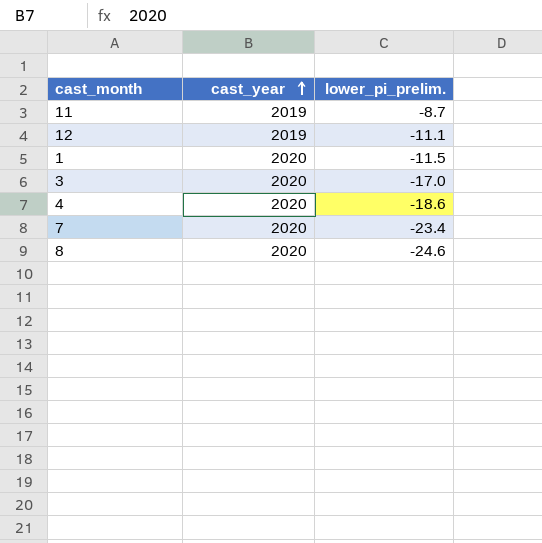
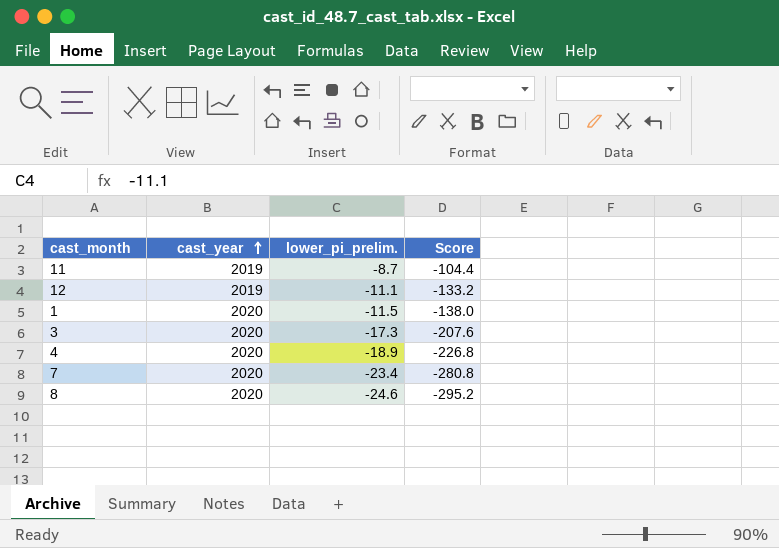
column Score | formula: none -> [lower_pi_prelim.] * 12
3 | lower_pi_prelim.: -17.0 -> -17.3
4 | lower_pi_prelim.: -18.6 -> -18.9

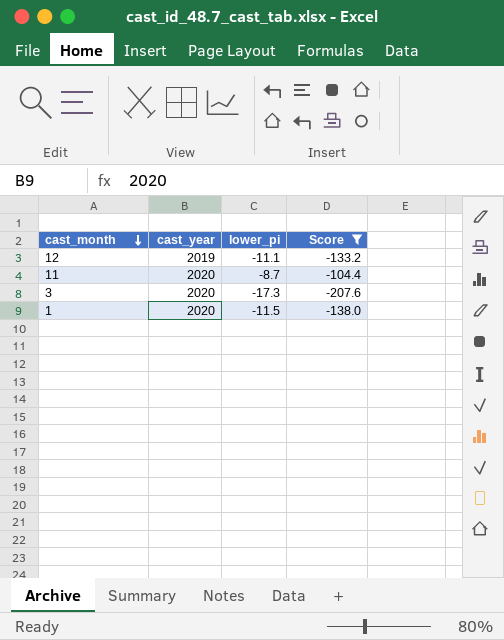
filter: none -> Score >= -207.6
row order: cast_year ascending -> cast_month descending
column name: lower_pi_prelim. -> lower_pi
11 | cast_year: 2019 -> 2020

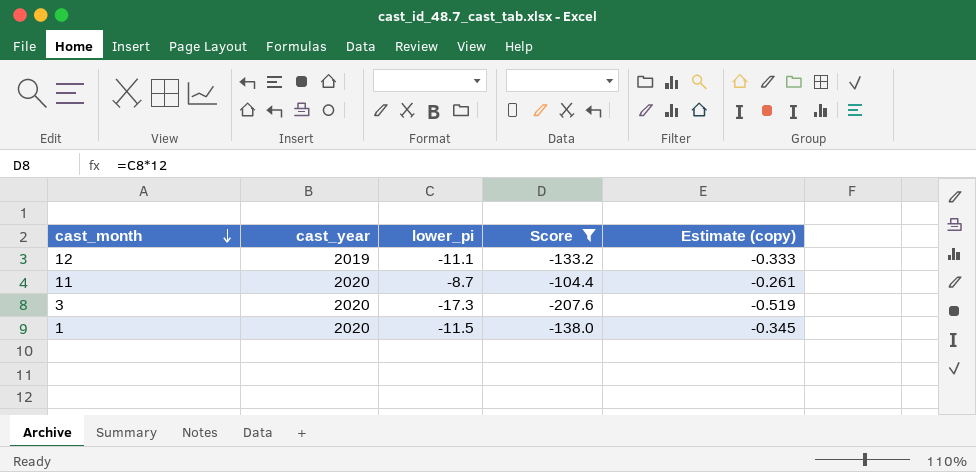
column Estimate (copy) | formula: none -> [lower_pi] * 0.03

